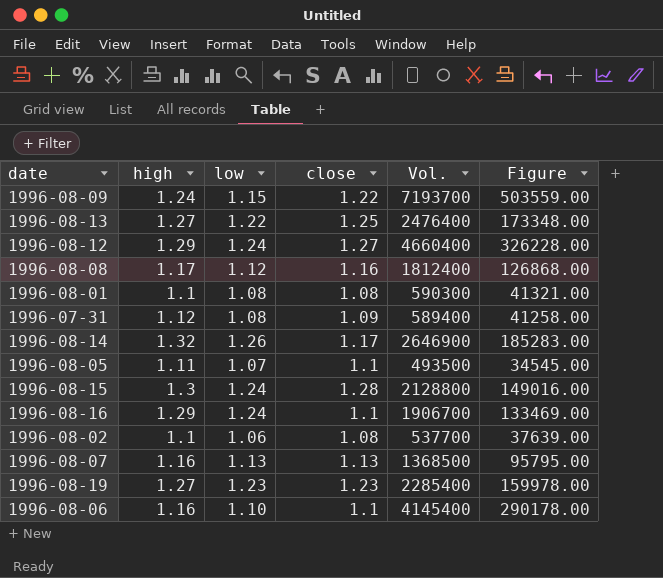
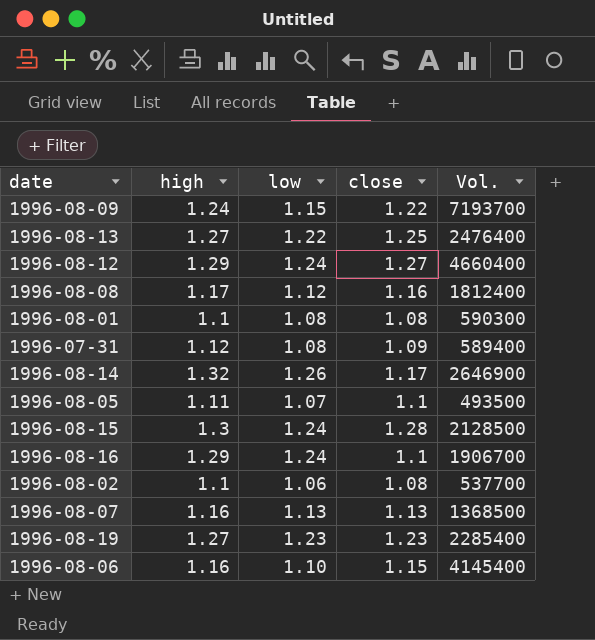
column Figure | formula: [Vol.] * 0.07 -> none
1996-08-15 | Vol.: 2128800 -> 2128500
1996-08-06 | close: 1.1 -> 1.15

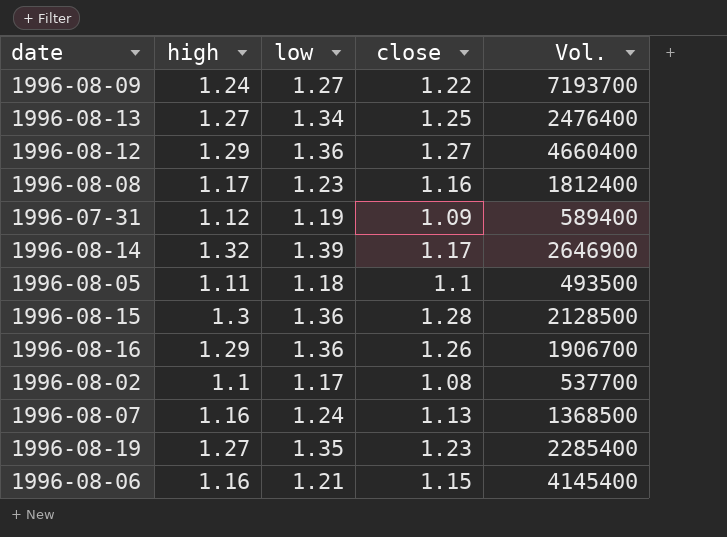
row 1996-08-01: 1.1 | 1.08 | 1.08 | 590300 -> none
1996-08-09 | low: 1.15 -> 1.27
1996-08-13 | low: 1.22 -> 1.34
1996-08-12 | low: 1.24 -> 1.36
1996-08-08 | low: 1.12 -> 1.23
1996-07-31 | low: 1.08 -> 1.19
1996-08-14 | low: 1.26 -> 1.39
1996-08-05 | low: 1.07 -> 1.18
1996-08-15 | low: 1.24 -> 1.36
1996-08-16 | low: 1.24 -> 1.36
1996-08-16 | close: 1.1 -> 1.26
1996-08-02 | low: 1.06 -> 1.17
1996-08-07 | low: 1.13 -> 1.24
1996-08-19 | low: 1.23 -> 1.35
1996-08-06 | low: 1.10 -> 1.21

